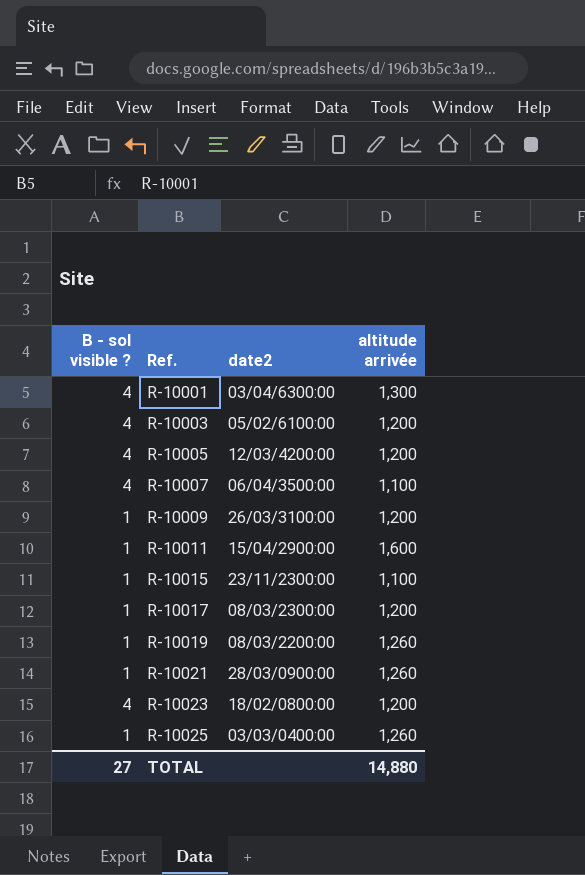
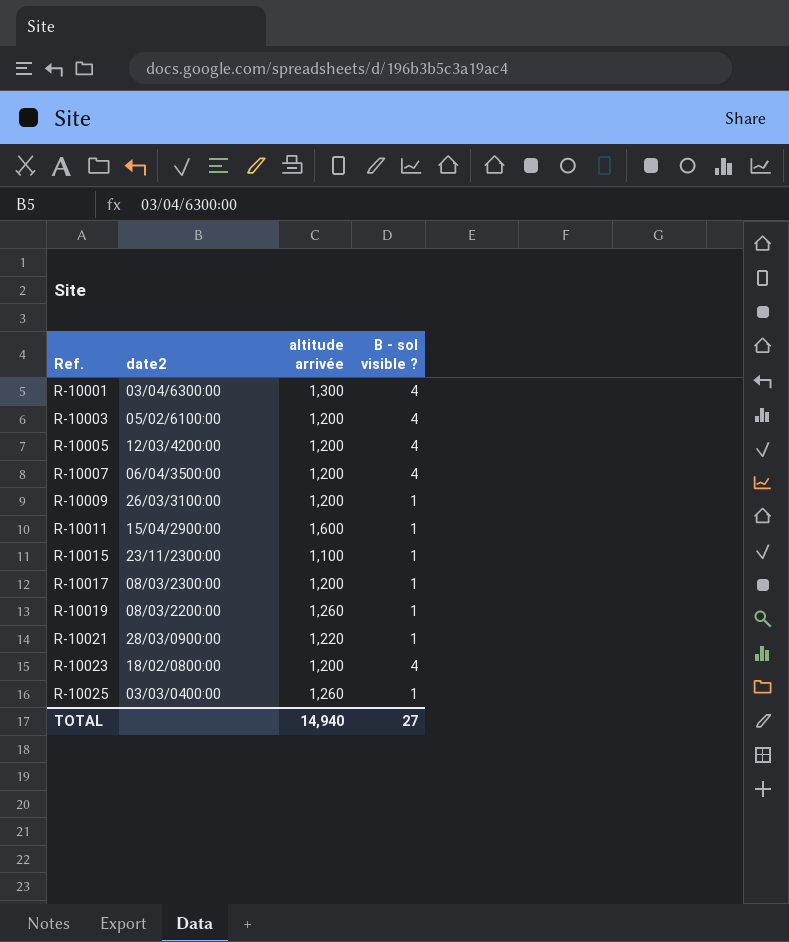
column B - sol visible ? | position: 1 -> 4
R-10007 | altitude arrivée: 1,100 -> 1,200
R-10021 | altitude arrivée: 1,260 -> 1,220
TOTAL | altitude arrivée: 14,880 -> 14,940

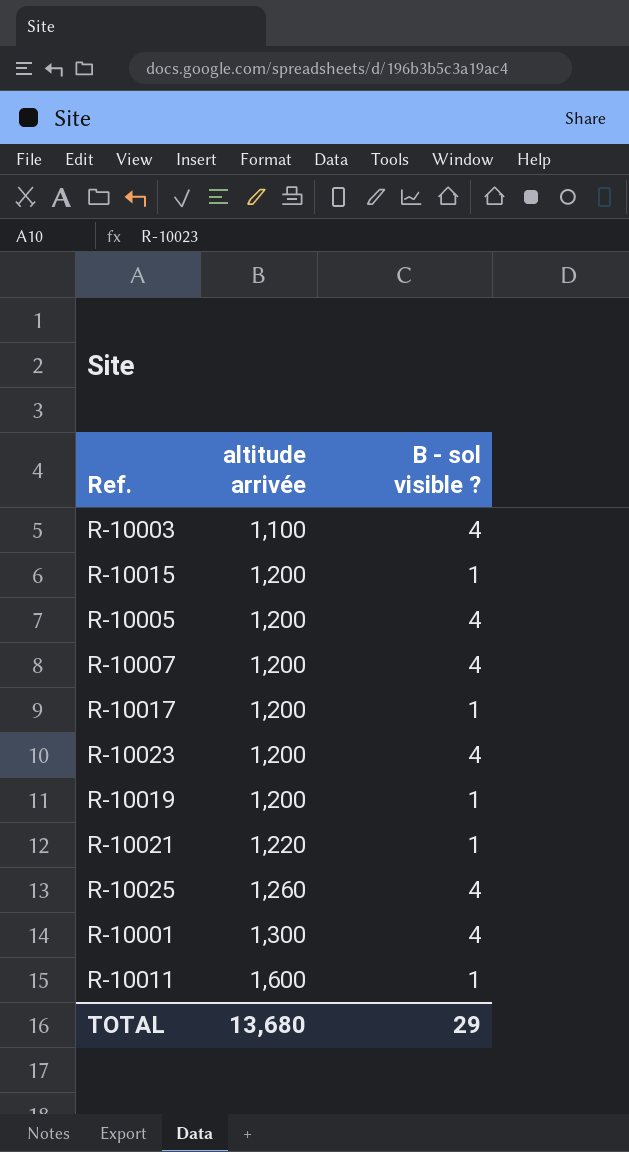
row order: Ref. ascending -> altitude arrivée ascending
column date2 | position: 2 -> none
row R-10009: 26/03/3100:00 | 1,200 | 1 -> none
R-10003 | altitude arrivée: 1,200 -> 1,100
R-10015 | altitude arrivée: 1,100 -> 1,200
R-10019 | altitude arrivée: 1,260 -> 1,200
R-10025 | B - sol visible ?: 1 -> 4
TOTAL | altitude arrivée: 14,940 -> 13,680
TOTAL | B - sol visible ?: 27 -> 29

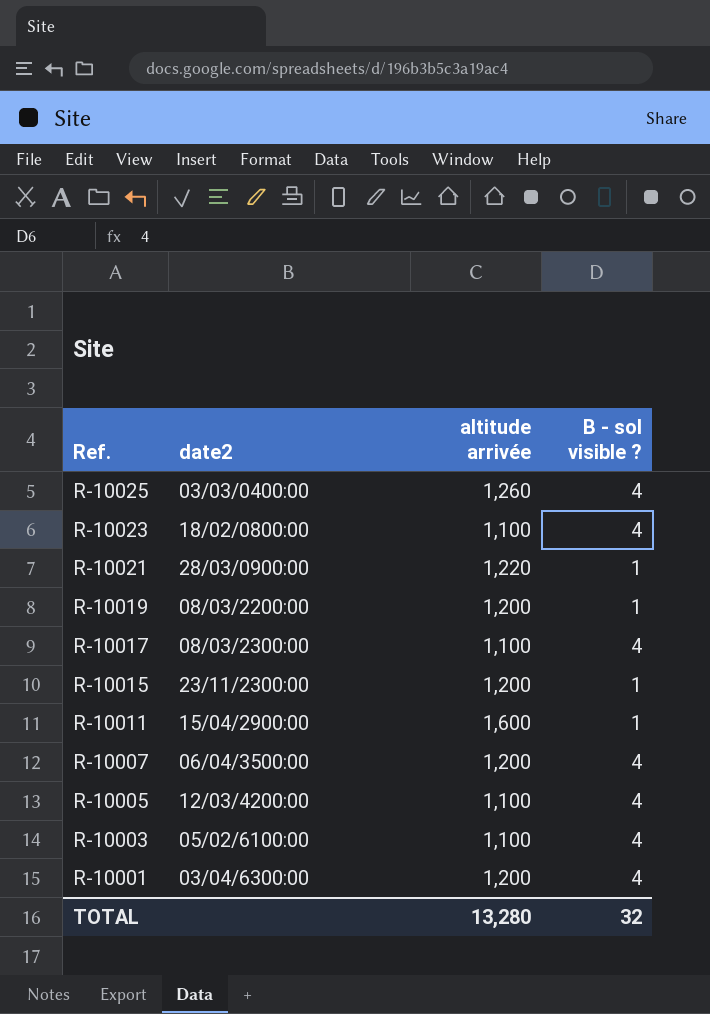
row order: altitude arrivée ascending -> Ref. descending
column date2 | position: none -> 2
R-10023 | altitude arrivée: 1,200 -> 1,100
R-10017 | altitude arrivée: 1,200 -> 1,100
R-10017 | B - sol visible ?: 1 -> 4
R-10005 | altitude arrivée: 1,200 -> 1,100
R-10001 | altitude arrivée: 1,300 -> 1,200
TOTAL | altitude arrivée: 13,680 -> 13,280
TOTAL | B - sol visible ?: 29 -> 32

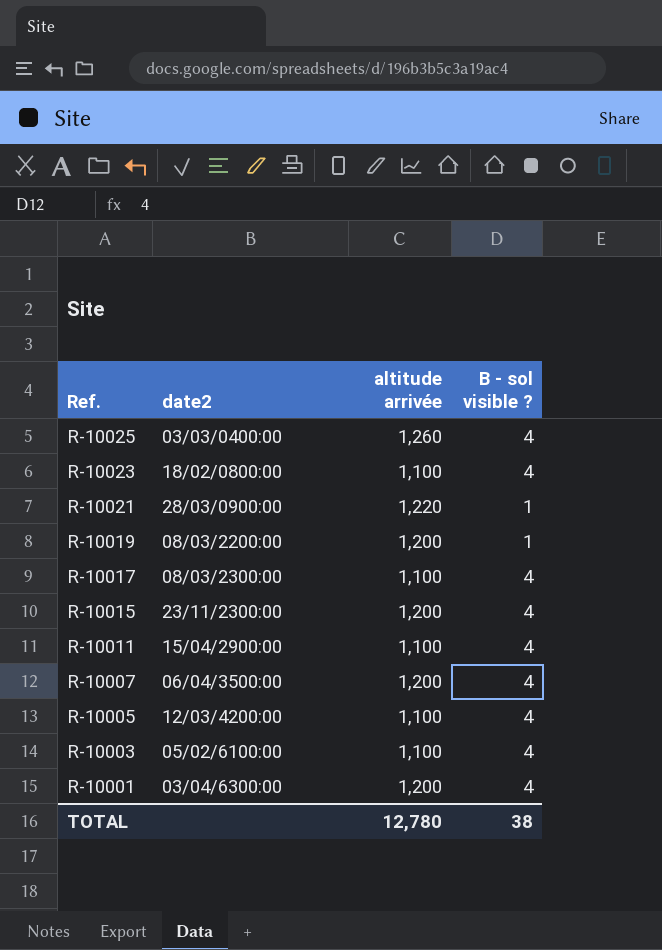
R-10015 | B - sol visible ?: 1 -> 4
R-10011 | altitude arrivée: 1,600 -> 1,100
R-10011 | B - sol visible ?: 1 -> 4
TOTAL | altitude arrivée: 13,280 -> 12,780
TOTAL | B - sol visible ?: 32 -> 38

